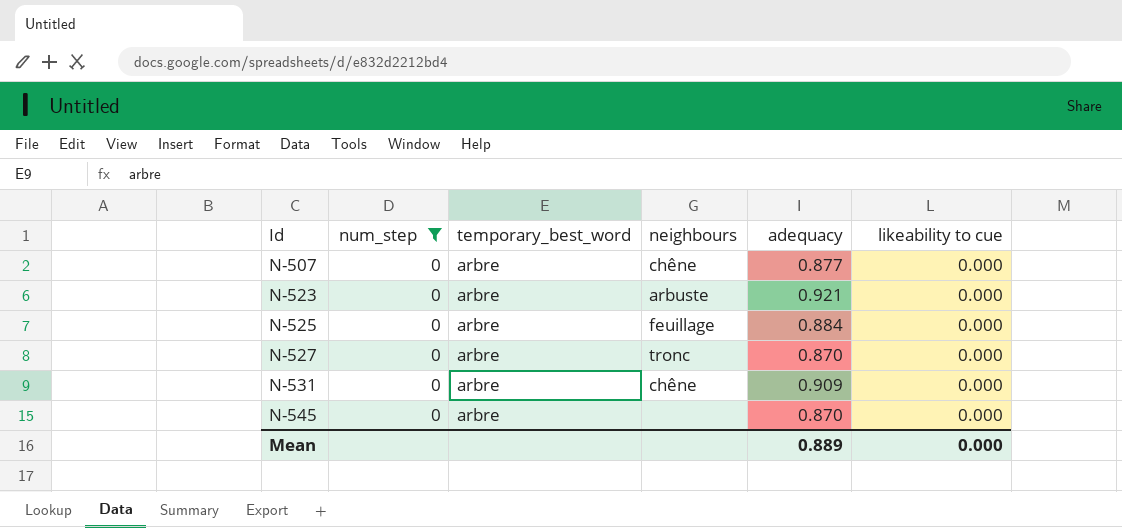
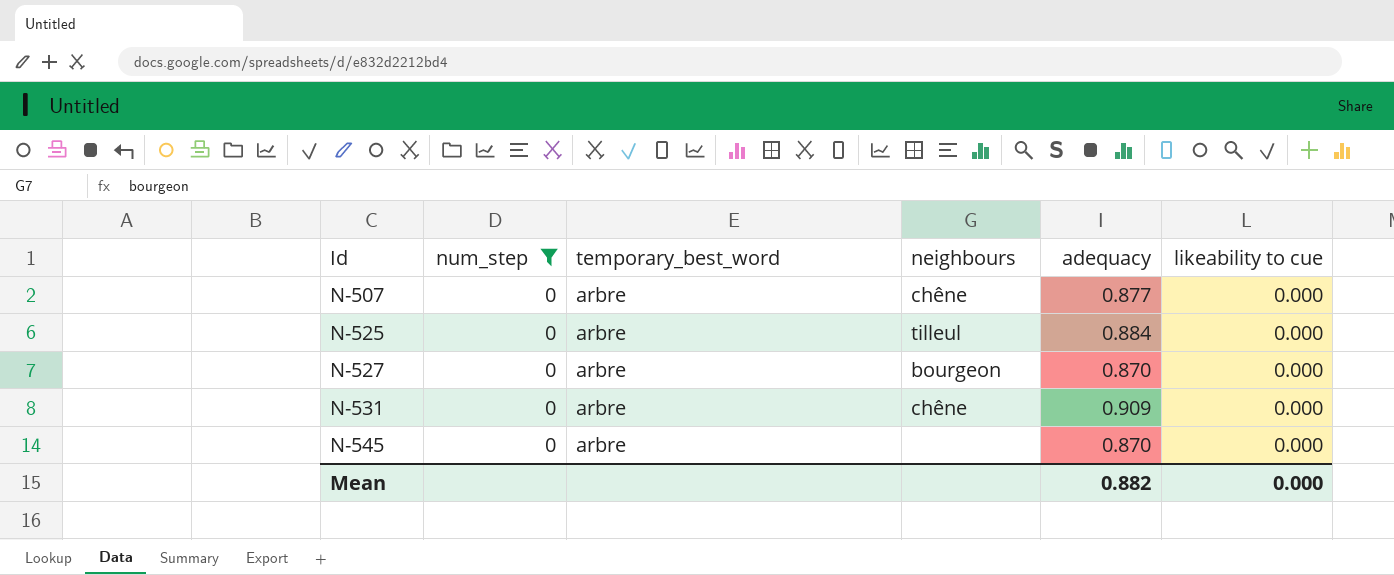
row N-523: 0 | arbre | arbuste | 0.921 | 0.000 -> none
N-525 | neighbours: feuillage -> tilleul
N-527 | neighbours: tronc -> bourgeon
Mean | adequacy: 0.889 -> 0.882

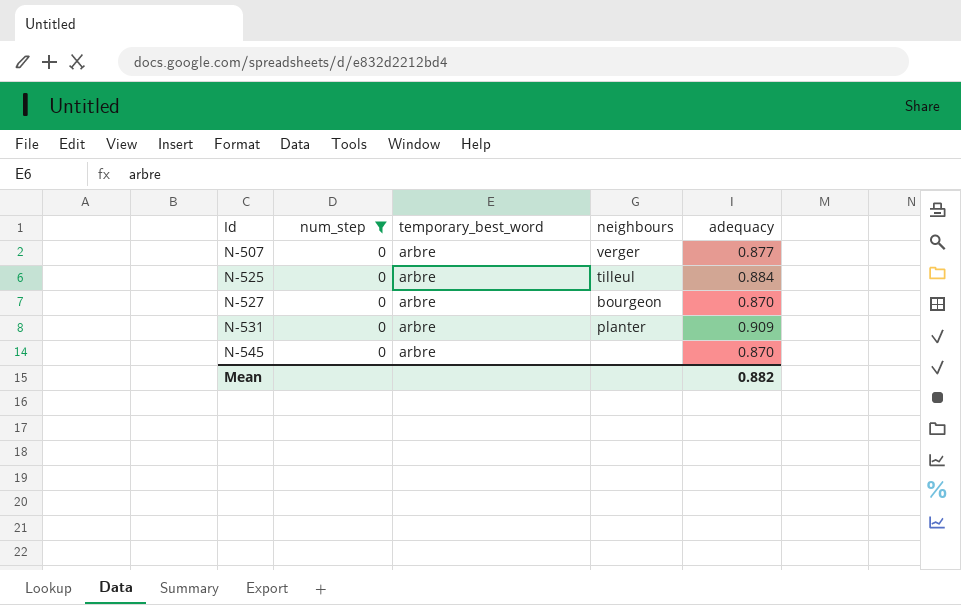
column likeability to cue | position: 6 -> none
N-507 | neighbours: chêne -> verger
N-531 | neighbours: chêne -> planter

